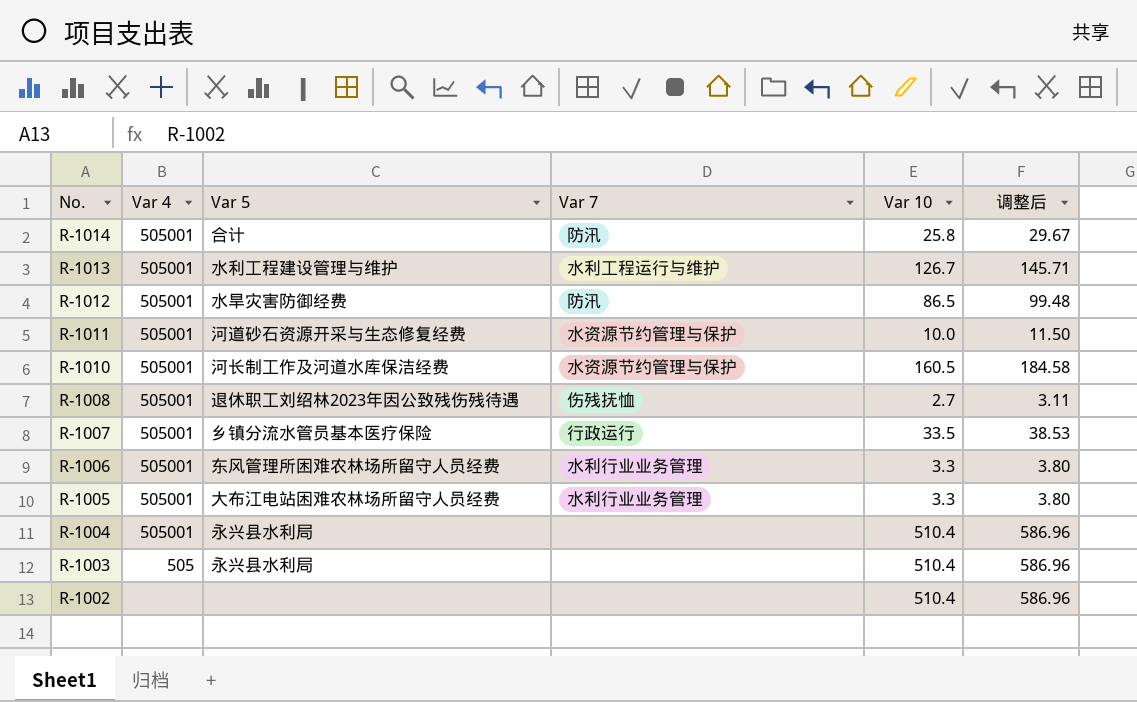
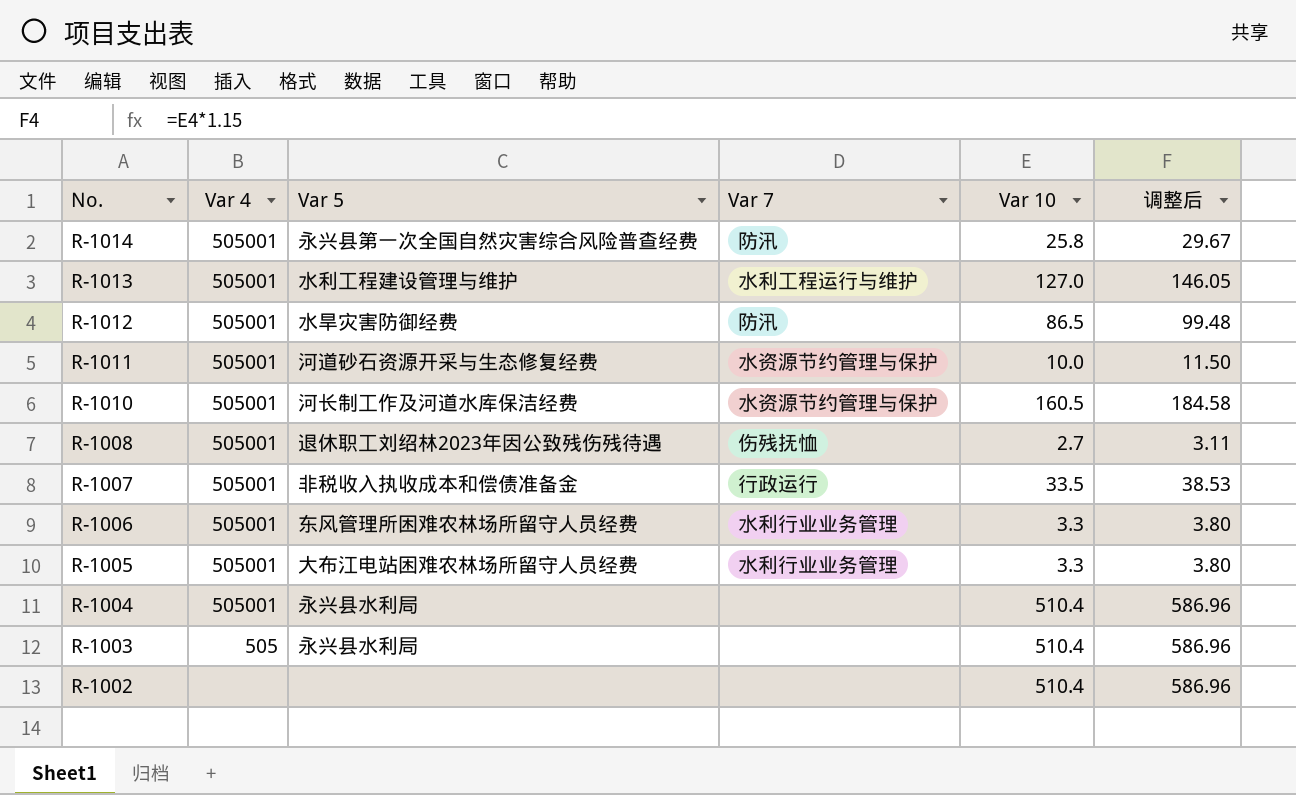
R-1014 | Var 5: 合计 -> 永兴县第一次全国自然灾害综合风险普查经费
R-1013 | Var 10: 126.7 -> 127.0
R-1013 | 调整后: 145.71 -> 146.05
R-1007 | Var 5: 乡镇分流水管员基本医疗保险 -> 非税收入执收成本和偿债准备金

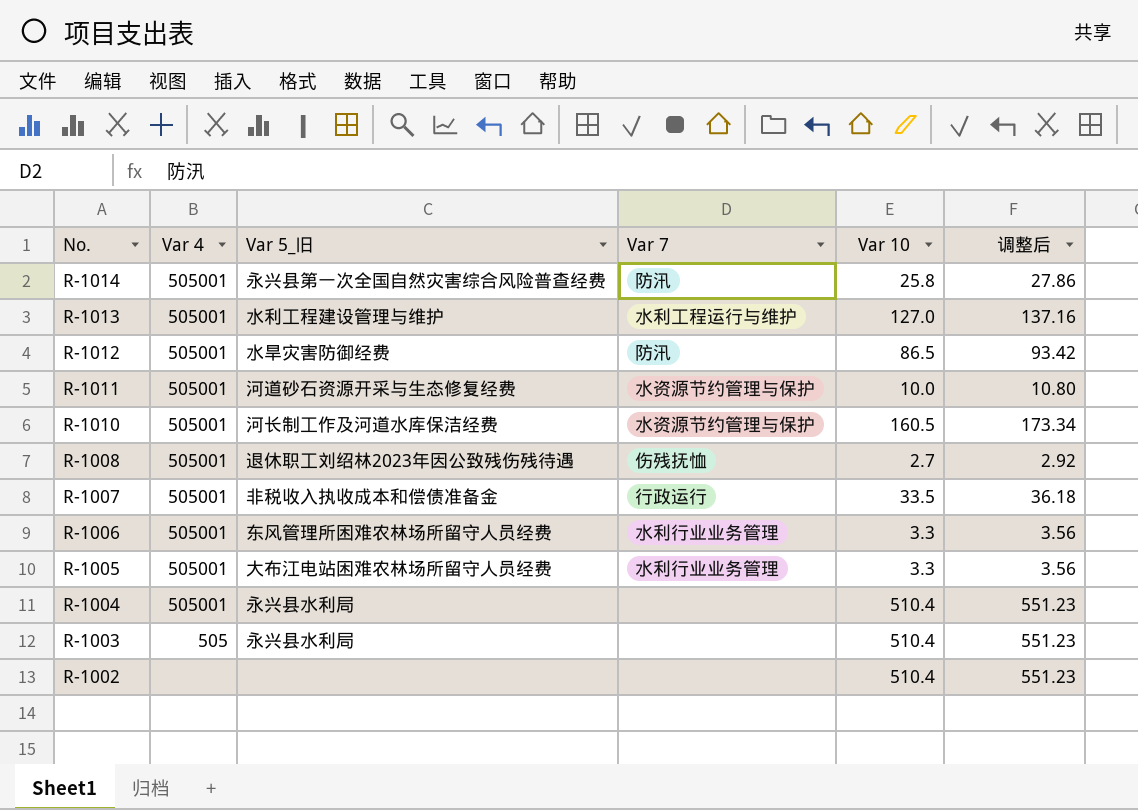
column name: Var 5 -> Var 5_旧
column 调整后 | formula: [Var 10] * 1.15 -> [Var 10] * 1.08

